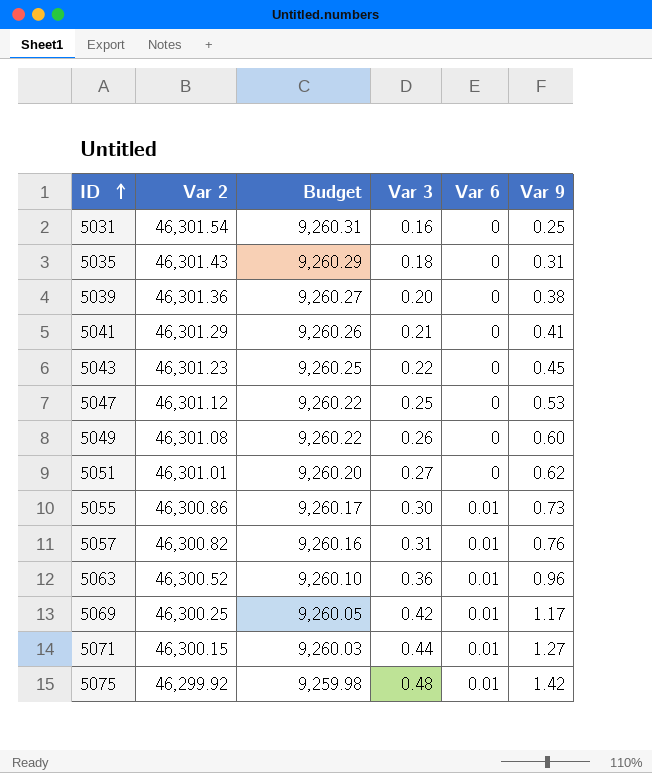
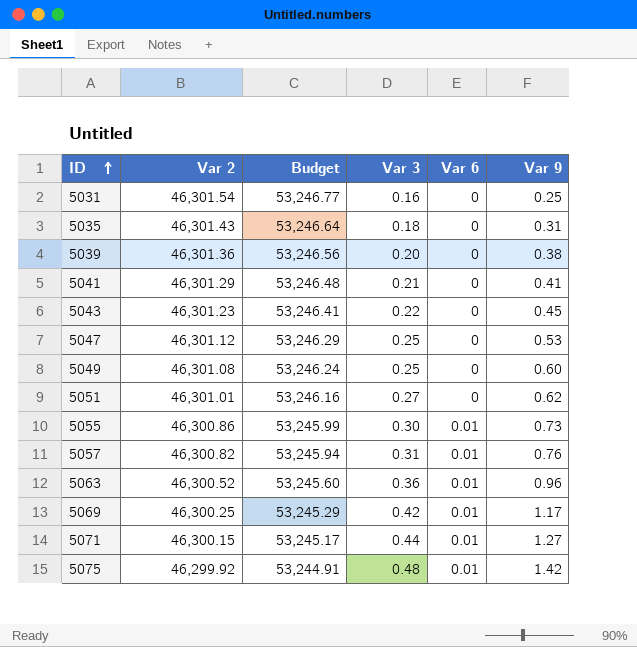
column Budget | formula: [Var 2] * 0.2 -> [Var 2] * 1.15
5049 | Var 3: 0.26 -> 0.25

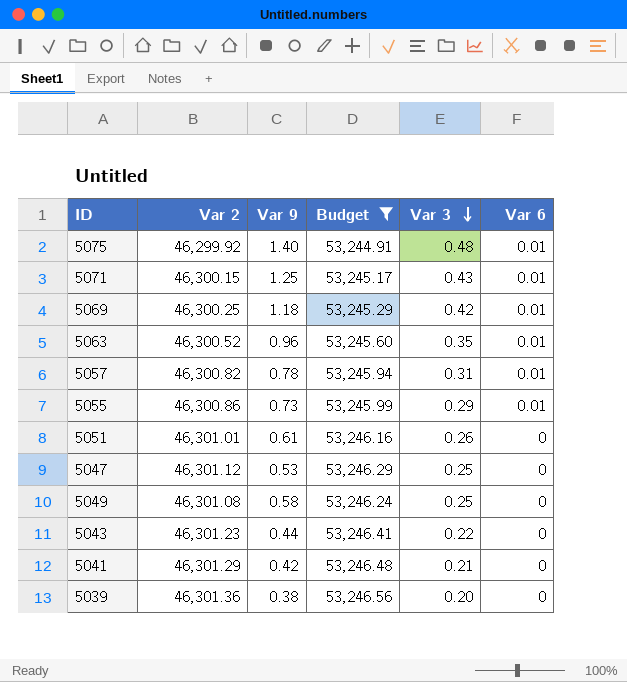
filter: none -> Budget <= 53,246.56
row order: ID ascending -> Var 3 descending
column Var 9 | position: 6 -> 3
5075 | Var 9: 1.42 -> 1.40
5071 | Var 9: 1.27 -> 1.25
5071 | Var 3: 0.44 -> 0.43
5069 | Var 9: 1.17 -> 1.18
5063 | Var 3: 0.36 -> 0.35
5057 | Var 9: 0.76 -> 0.78
5055 | Var 3: 0.30 -> 0.29
5051 | Var 9: 0.62 -> 0.61
5051 | Var 3: 0.27 -> 0.26
5049 | Var 9: 0.60 -> 0.58
5043 | Var 9: 0.45 -> 0.44
5041 | Var 9: 0.41 -> 0.42

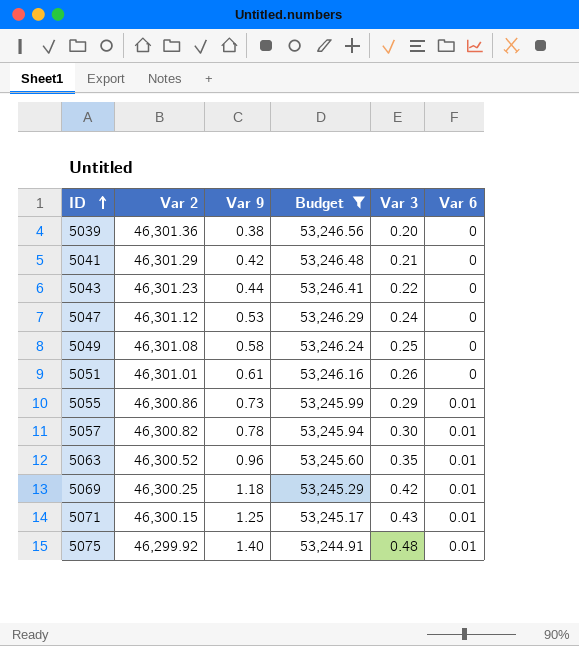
row order: Var 3 descending -> ID ascending
5047 | Var 3: 0.25 -> 0.24
5057 | Var 3: 0.31 -> 0.30

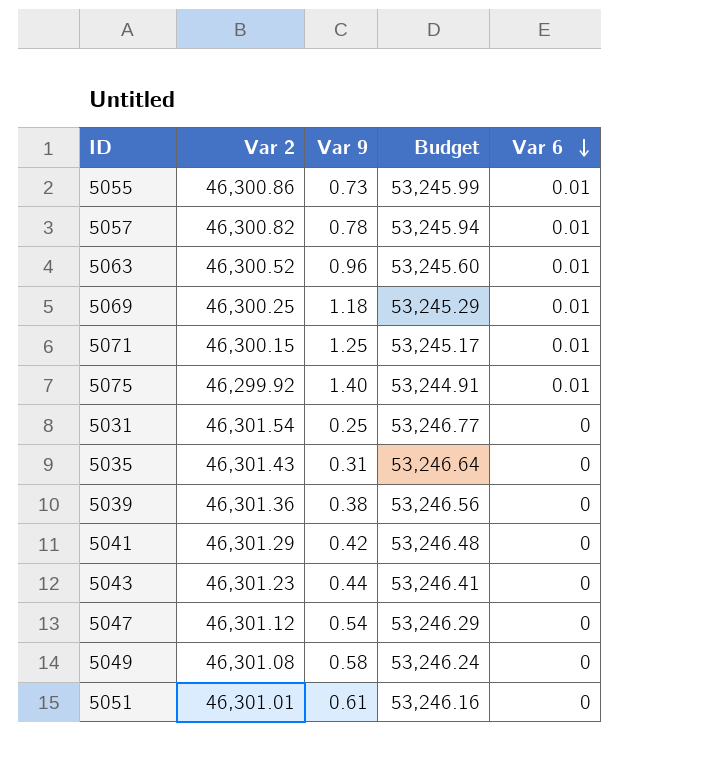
filter: Budget <= 53,246.56 -> none
row order: ID ascending -> Var 6 descending
column Var 3 | position: 5 -> none
5047 | Var 9: 0.53 -> 0.54

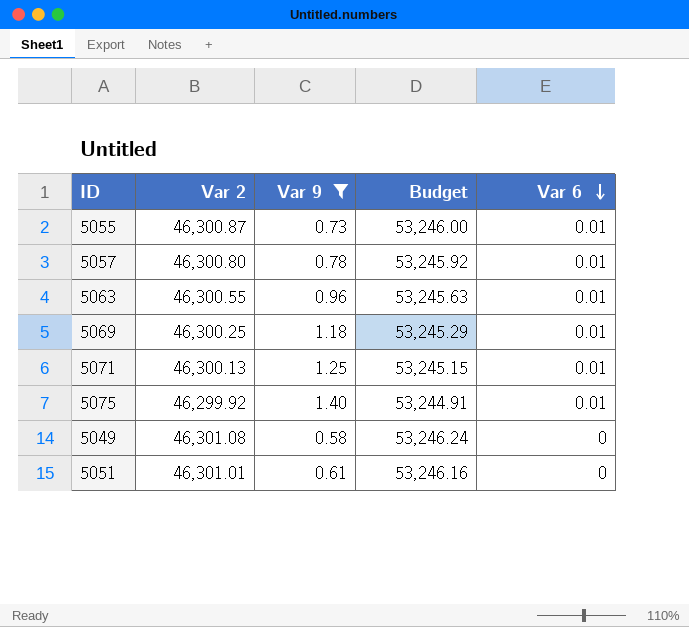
filter: none -> Var 9 >= 0.58
5055 | Var 2: 46,300.86 -> 46,300.87
5055 | Budget: 53,245.99 -> 53,246.00
5057 | Var 2: 46,300.82 -> 46,300.80
5057 | Budget: 53,245.94 -> 53,245.92
5063 | Var 2: 46,300.52 -> 46,300.55
5063 | Budget: 53,245.60 -> 53,245.63
5071 | Var 2: 46,300.15 -> 46,300.13
5071 | Budget: 53,245.17 -> 53,245.15

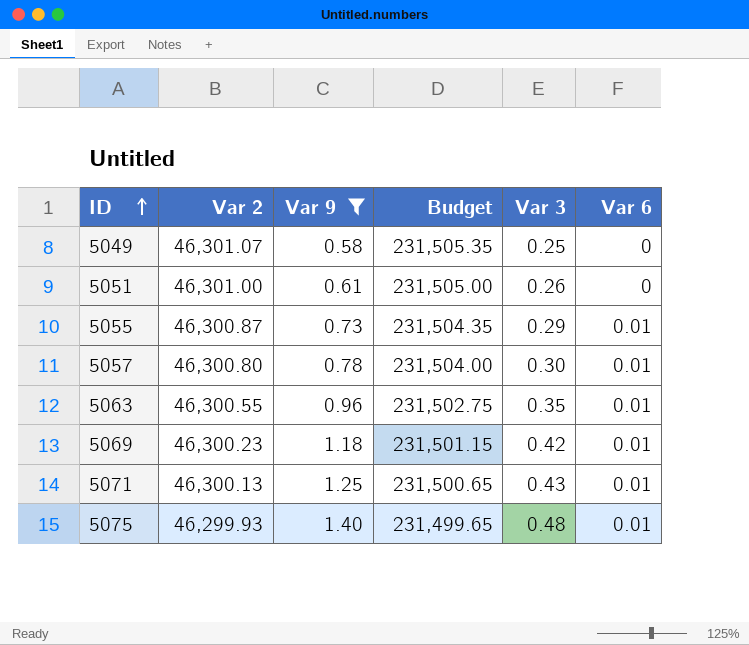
row order: Var 6 descending -> ID ascending
column Budget | formula: [Var 2] * 1.15 -> [Var 2] * 5
column Var 3 | position: none -> 5
5049 | Var 2: 46,301.08 -> 46,301.07
5051 | Var 2: 46,301.01 -> 46,301.00
5069 | Var 2: 46,300.25 -> 46,300.23
5075 | Var 2: 46,299.92 -> 46,299.93

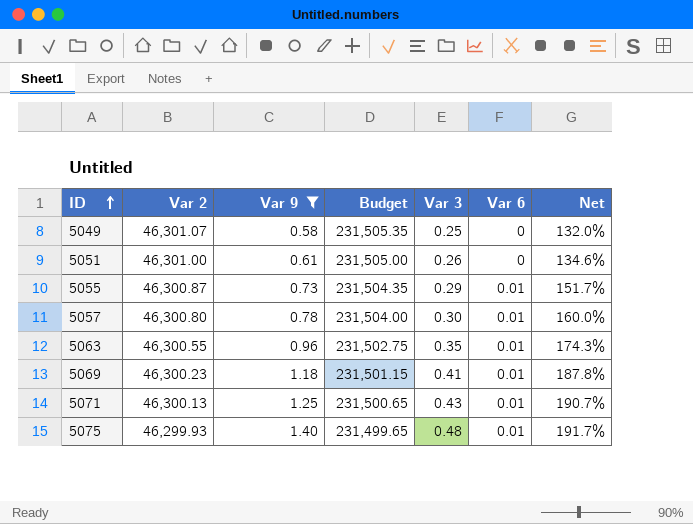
column Net | formula: none -> ([Var 9] - [Var 3]) / [Var 3]
5069 | Var 3: 0.42 -> 0.41

